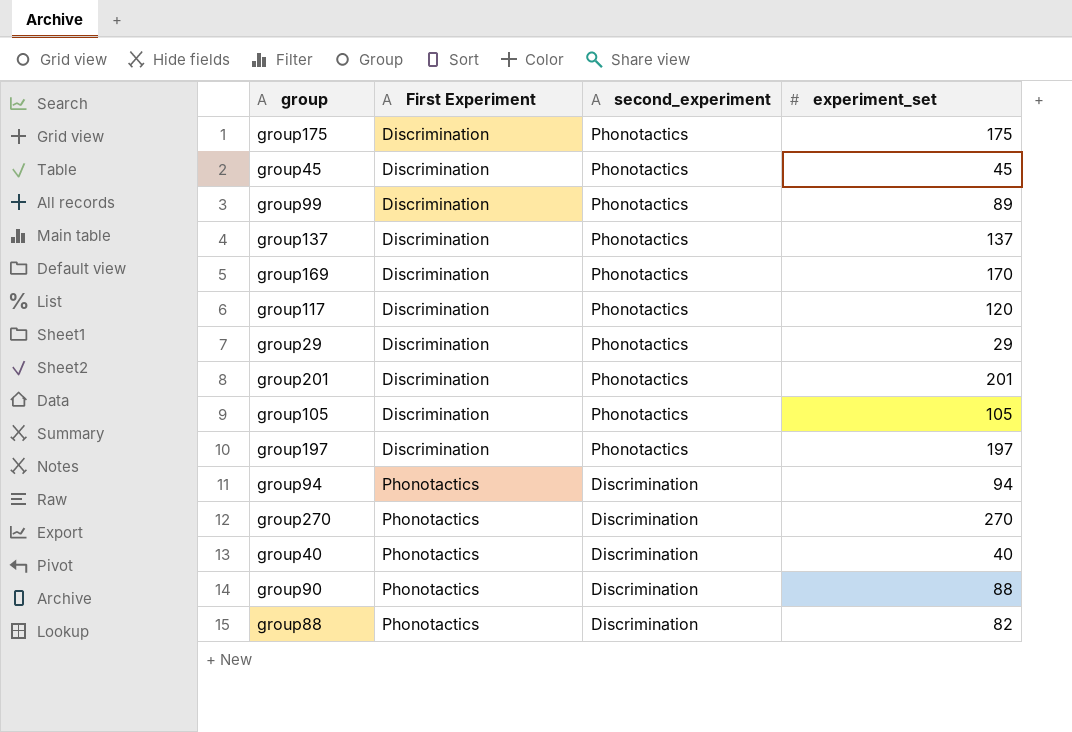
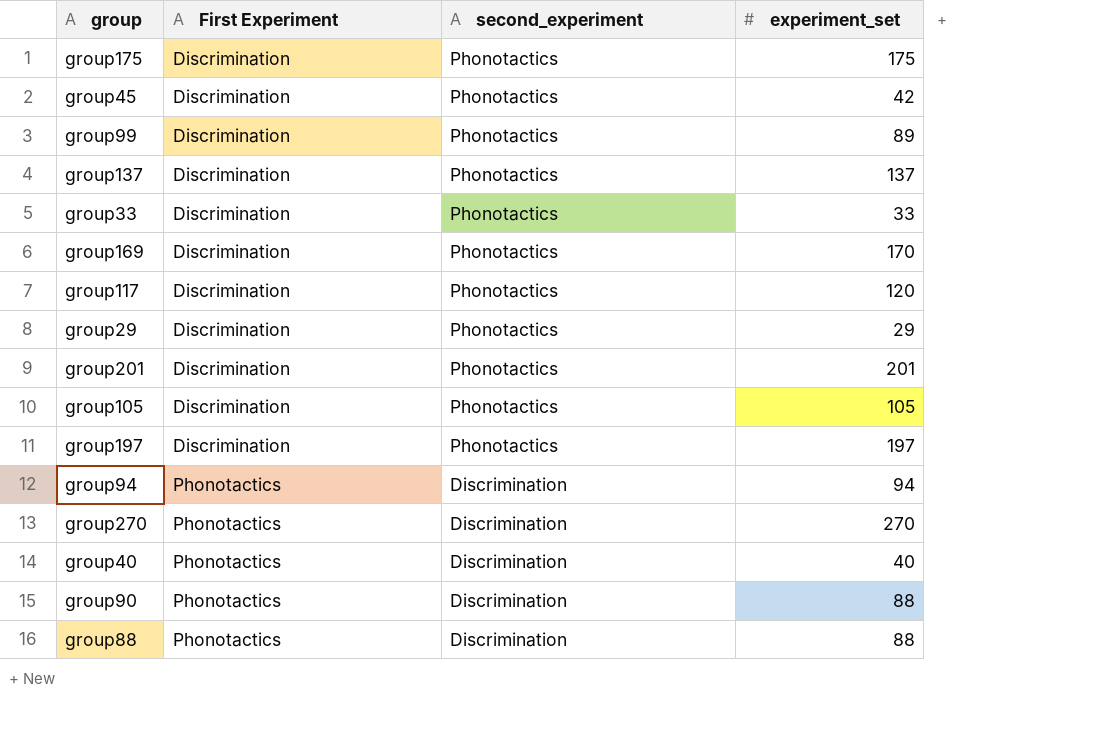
group45 | experiment_set: 45 -> 42
row group33: none -> Discrimination | Phonotactics | 33
group88 | experiment_set: 82 -> 88

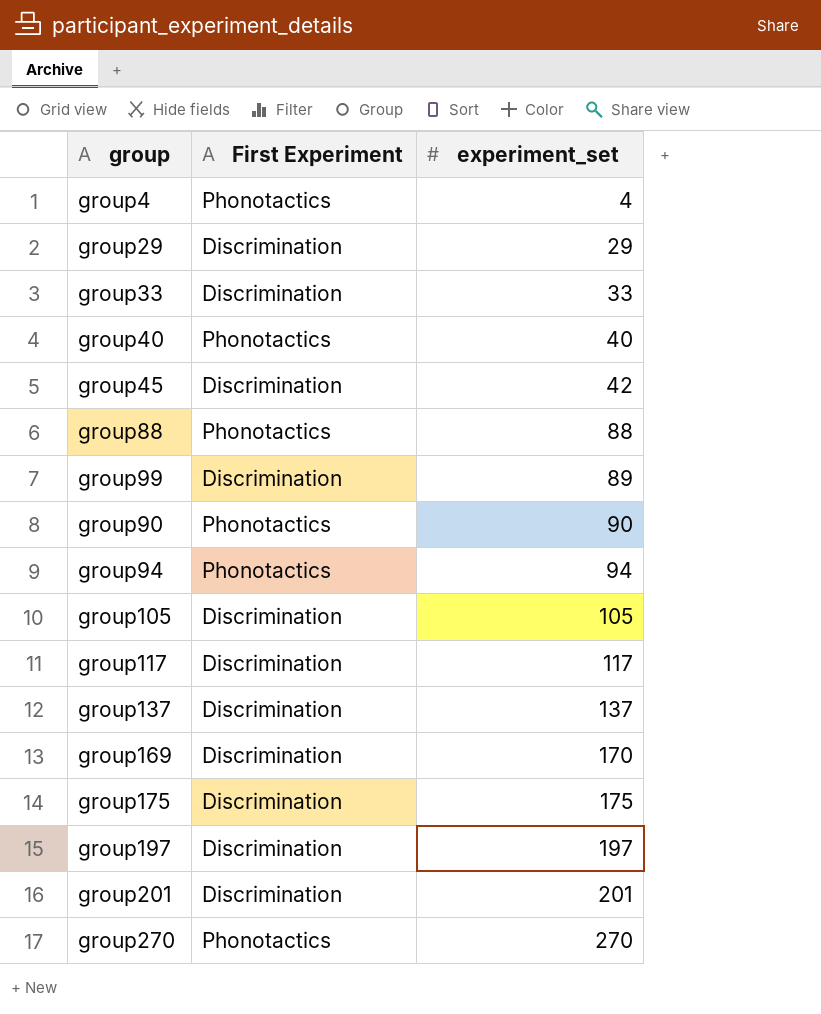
row order: First Experiment ascending -> experiment_set ascending
column second_experiment | position: 3 -> none
row group4: none -> Phonotactics | 4
group90 | experiment_set: 88 -> 90
group117 | experiment_set: 120 -> 117

